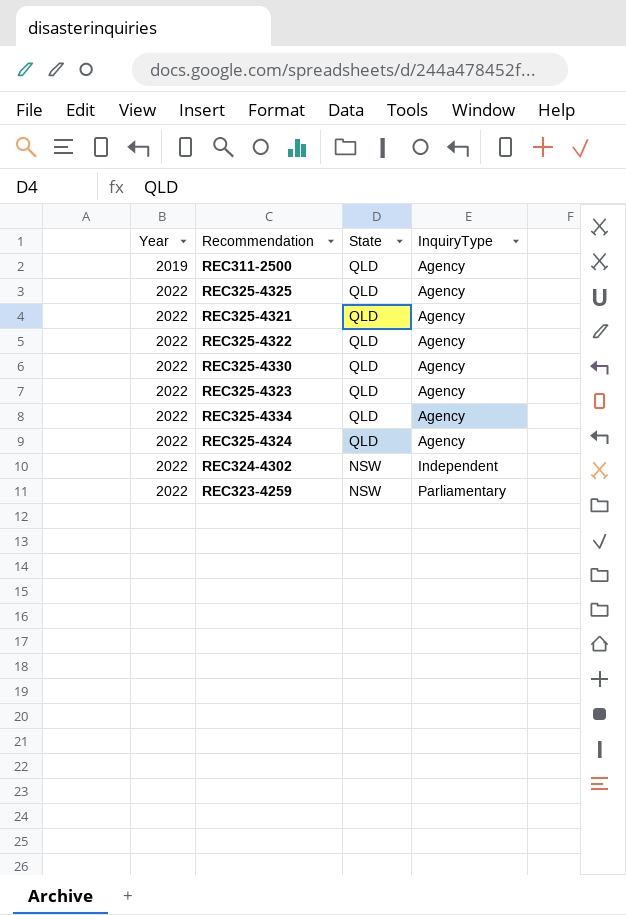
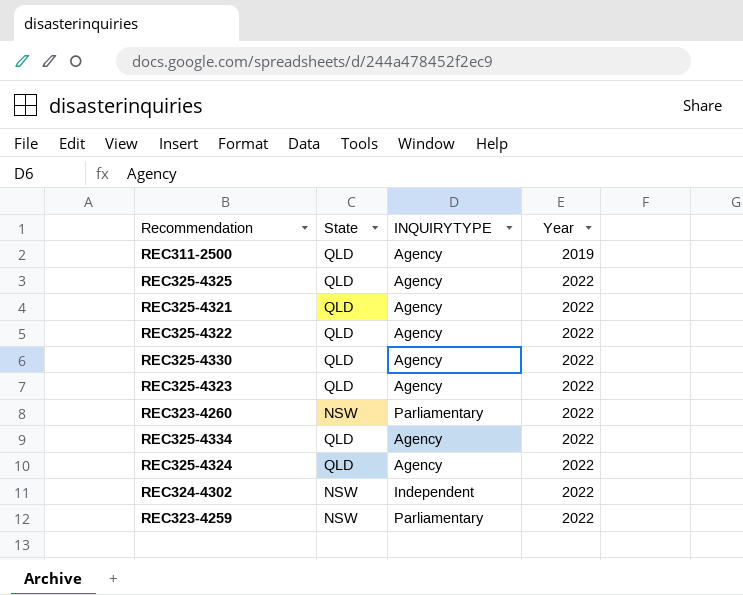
column name: InquiryType -> INQUIRYTYPE
column Year | position: 1 -> 4
row REC323-4260: none -> NSW | Parliamentary | 2022

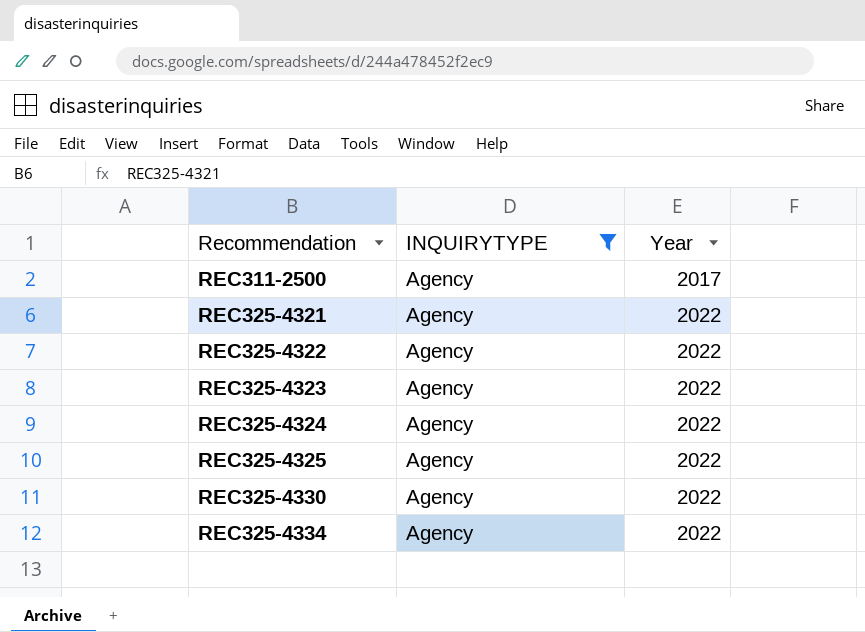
filter: none -> INQUIRYTYPE = Agency
row order: Year ascending -> Recommendation ascending
column State | position: 2 -> none
REC311-2500 | Year: 2019 -> 2017

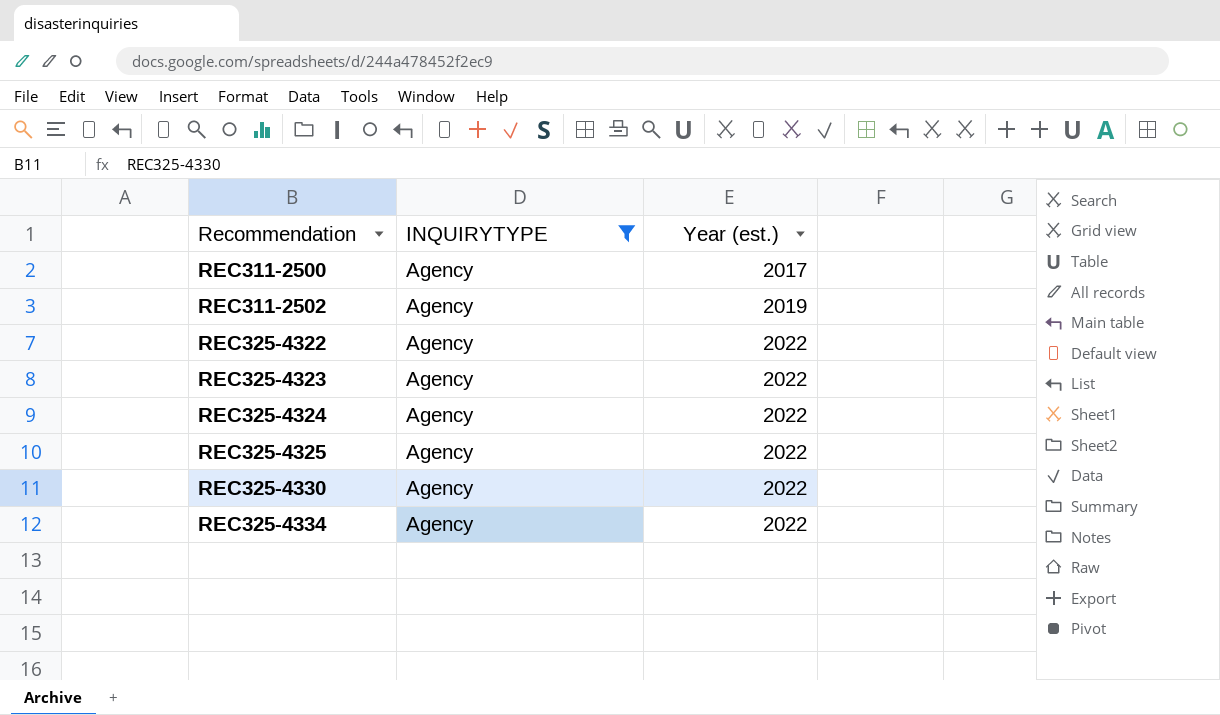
column name: Year -> Year (est.)
row REC325-4321: Agency | 2022 -> none
row REC311-2502: none -> Agency | 2019

